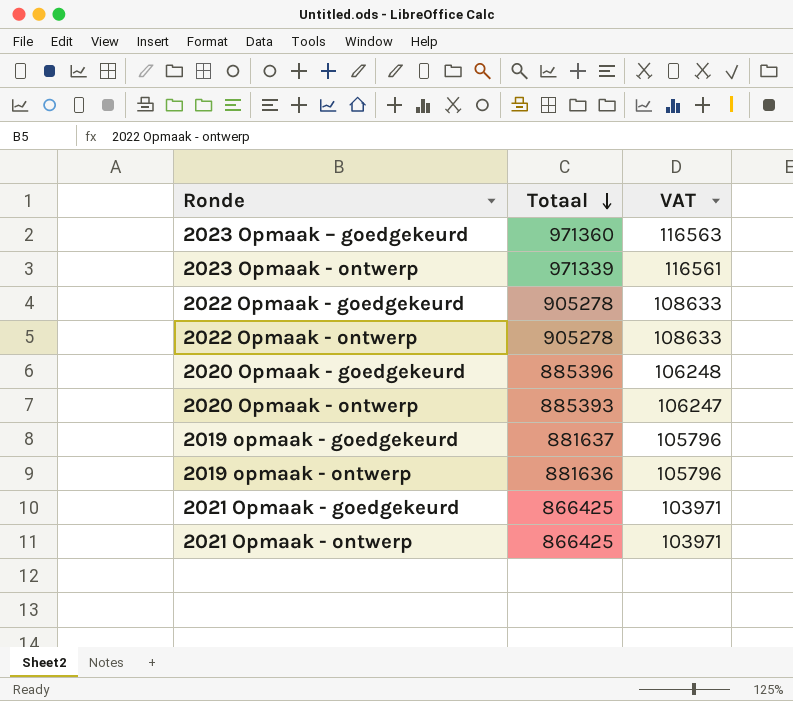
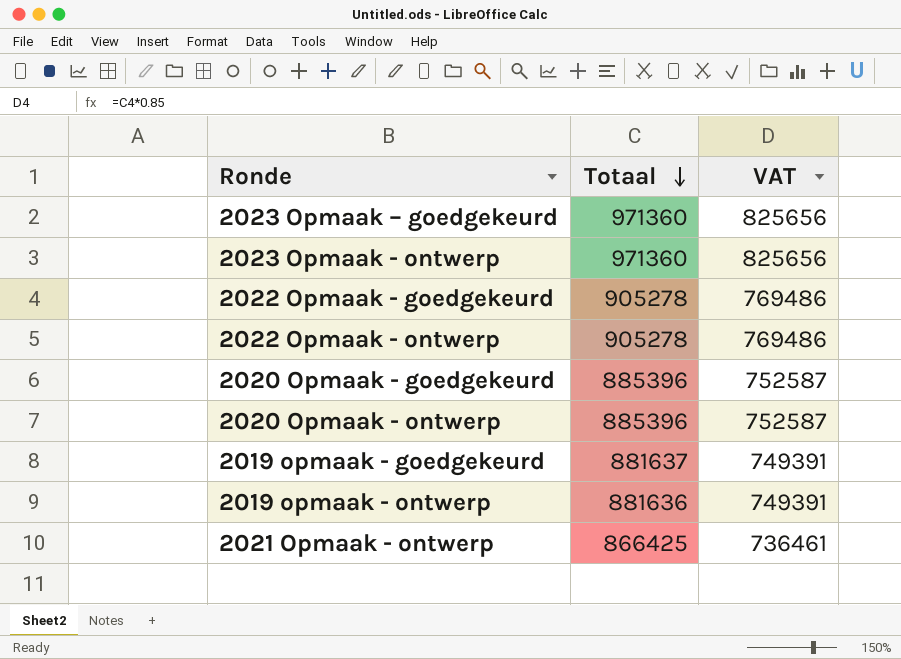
column VAT | formula: [Totaal] * 0.12 -> [Totaal] * 0.85
row 2021 Opmaak - goedgekeurd: 866425 | 103971 -> none
2023 Opmaak - ontwerp | Totaal: 971339 -> 971360
2020 Opmaak - ontwerp | Totaal: 885393 -> 885396

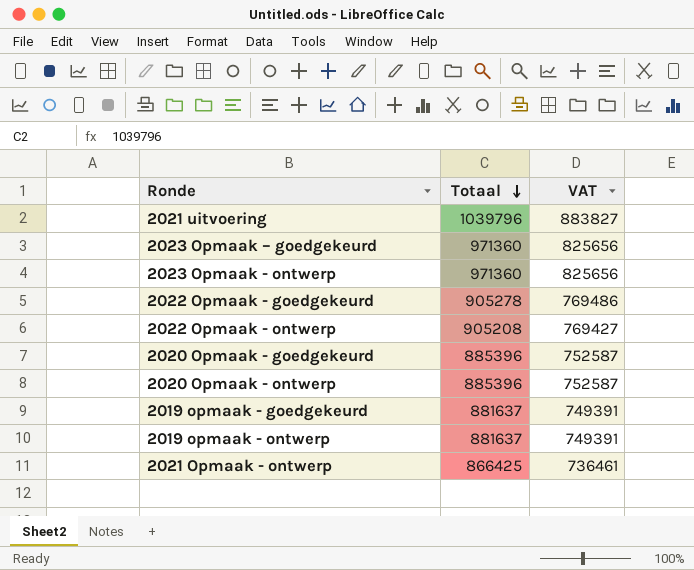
row 2021 uitvoering: none -> 1039796 | 883827
2022 Opmaak - ontwerp | Totaal: 905278 -> 905208
2022 Opmaak - ontwerp | VAT: 769486 -> 769427
2019 opmaak - ontwerp | Totaal: 881636 -> 881637

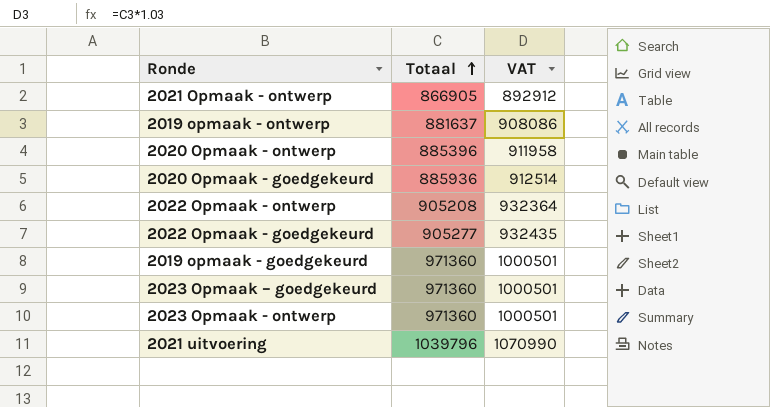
row order: Totaal descending -> Totaal ascending
column VAT | formula: [Totaal] * 0.85 -> [Totaal] * 1.03
2021 Opmaak - ontwerp | Totaal: 866425 -> 866905
2020 Opmaak - goedgekeurd | Totaal: 885396 -> 885936
2022 Opmaak - goedgekeurd | Totaal: 905278 -> 905277
2019 opmaak - goedgekeurd | Totaal: 881637 -> 971360

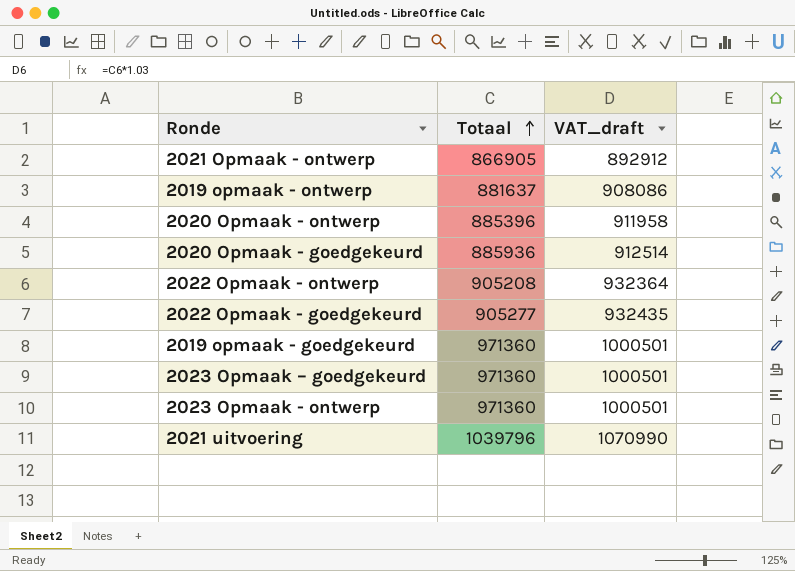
column name: VAT -> VAT_draft

